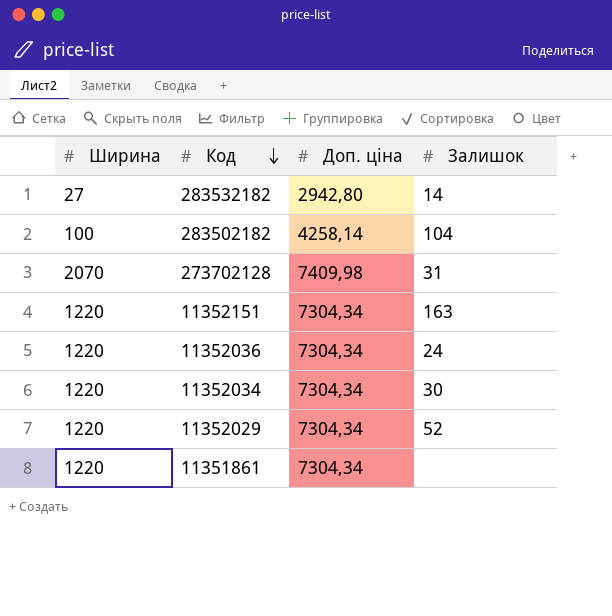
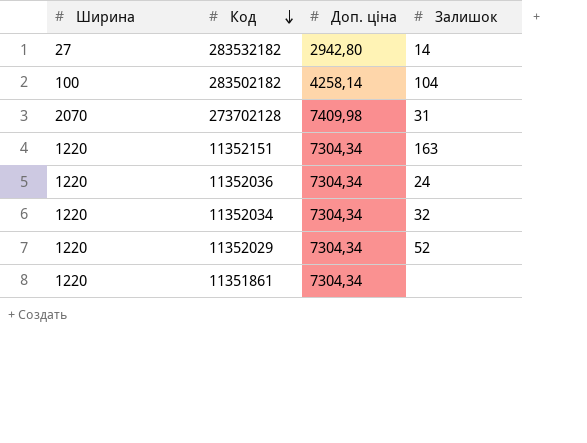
11352034 | Залишок: 30 -> 32

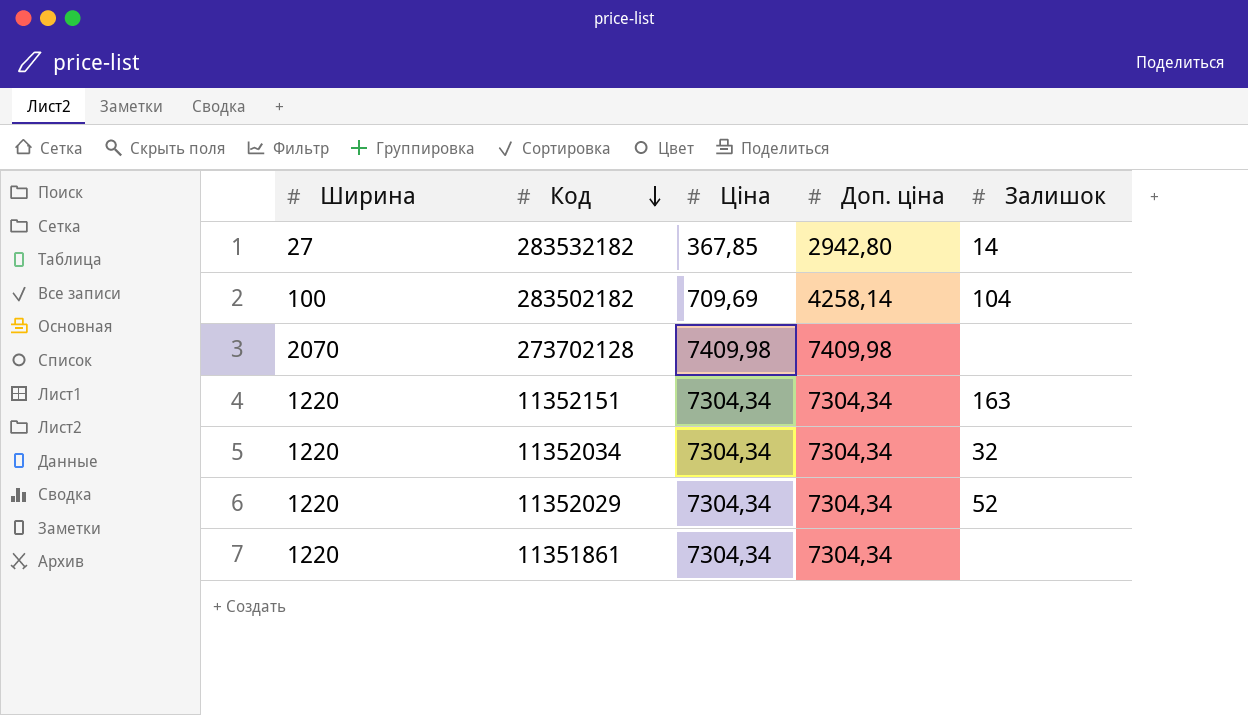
column Ціна | position: none -> 3
row 11352036: 1220 | 7304,34 | 24 -> none
273702128 | Залишок: 31 -> none

